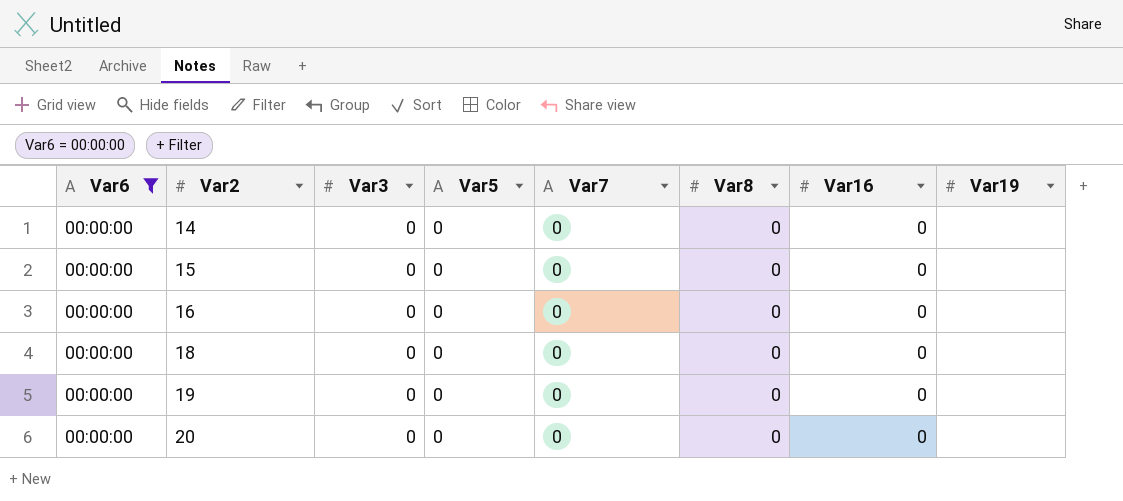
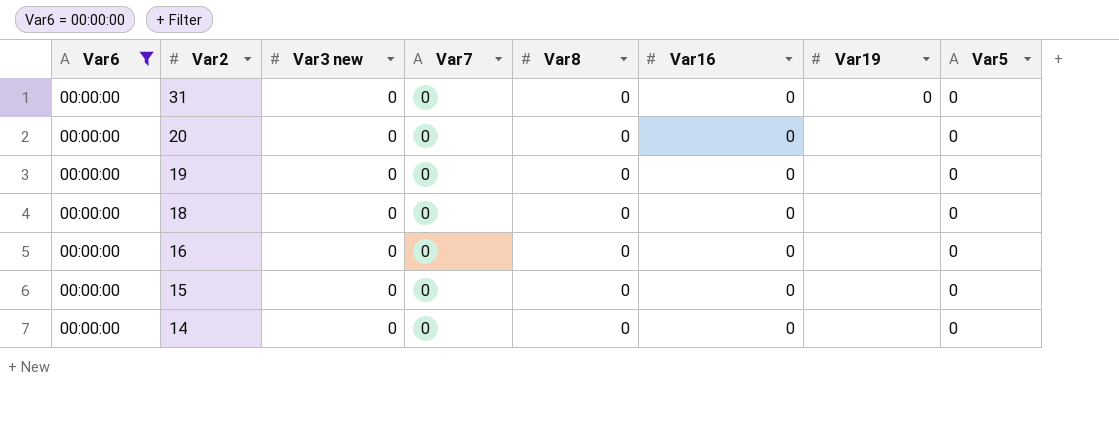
row order: Var2 ascending -> Var2 descending
column name: Var3 -> Var3 new
column Var5 | position: 4 -> 8
row 31: none -> 00:00:00 | 0 | 0 | 0 | 0 | 0 | 0

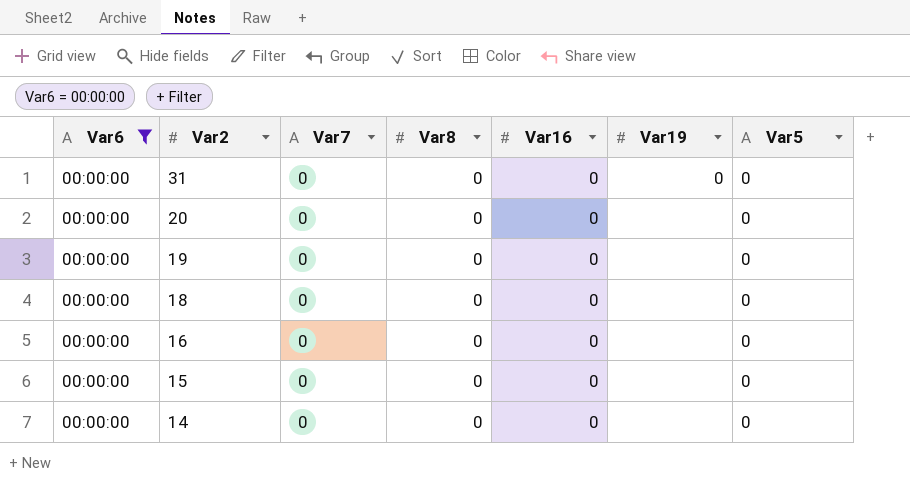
column Var3 new | position: 3 -> none

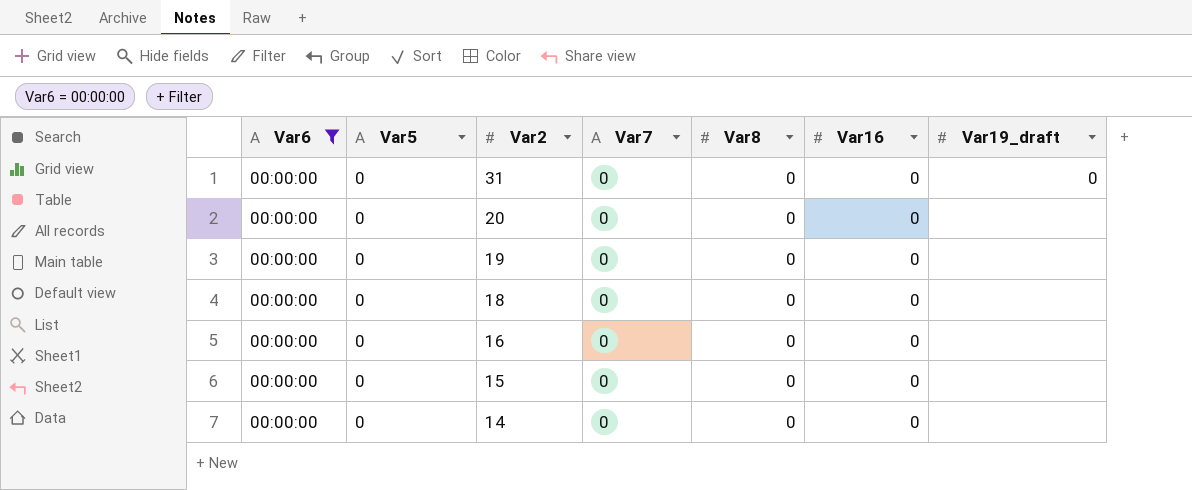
column Var5 | position: 7 -> 2
column name: Var19 -> Var19_draft

